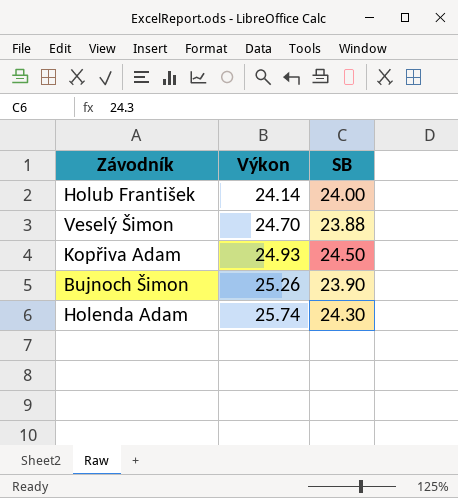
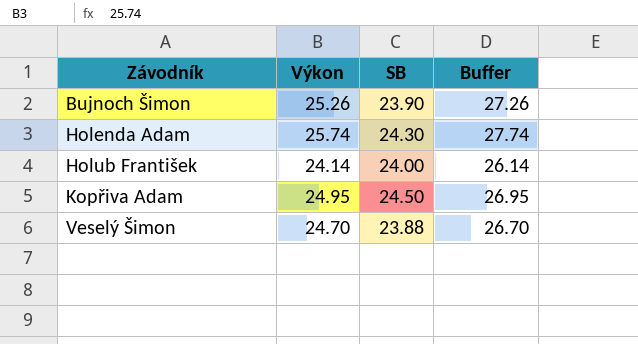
row order: Výkon ascending -> Závodník ascending
column Buffer | formula: none -> [Výkon] + 2
Kopřiva Adam | Výkon: 24.93 -> 24.95

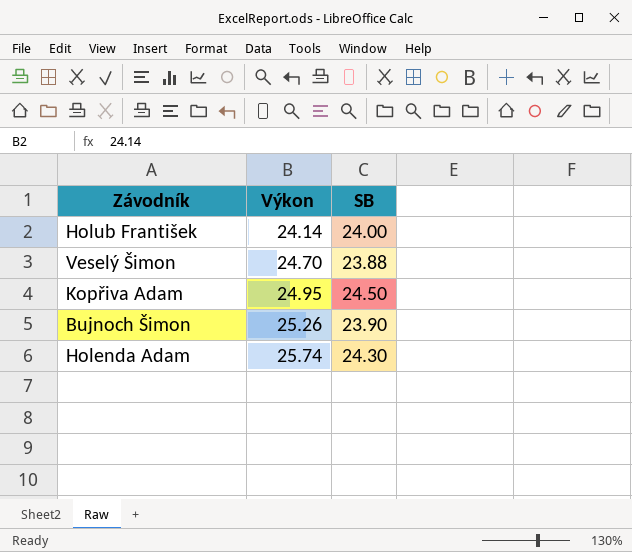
row order: Závodník ascending -> Výkon ascending
column Buffer | formula: [Výkon] + 2 -> none

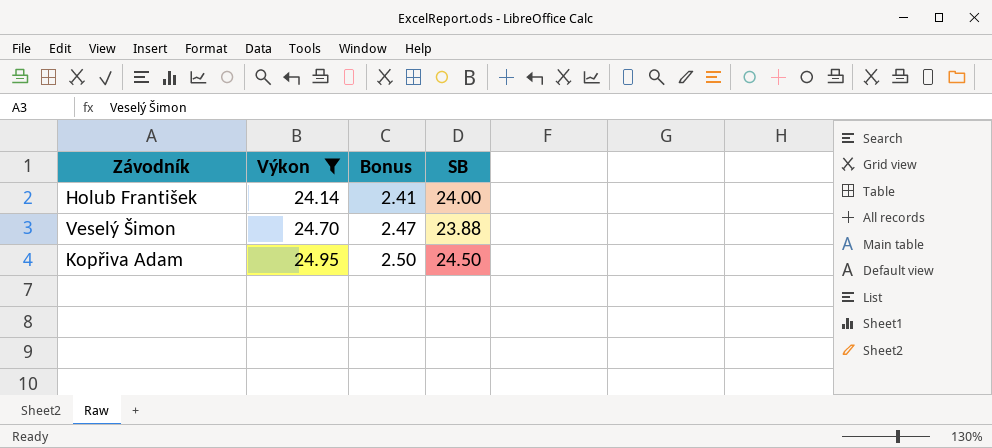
filter: none -> Výkon <= 24.95
column Bonus | formula: none -> [Výkon] * 0.1

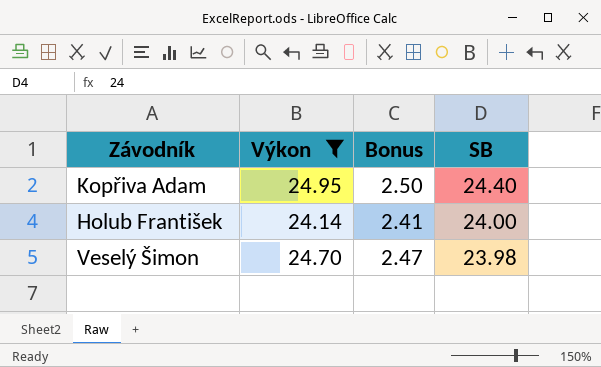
row order: Výkon ascending -> SB descending
Kopřiva Adam | SB: 24.50 -> 24.40
Veselý Šimon | SB: 23.88 -> 23.98

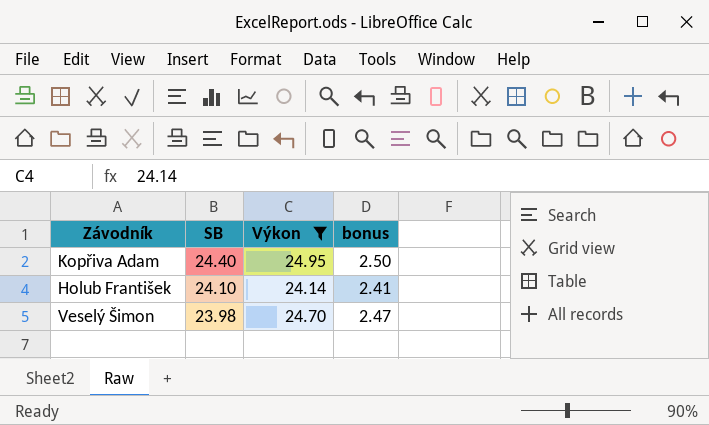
column SB | position: 4 -> 2
column name: Bonus -> bonus
Holub František | SB: 24.00 -> 24.10

